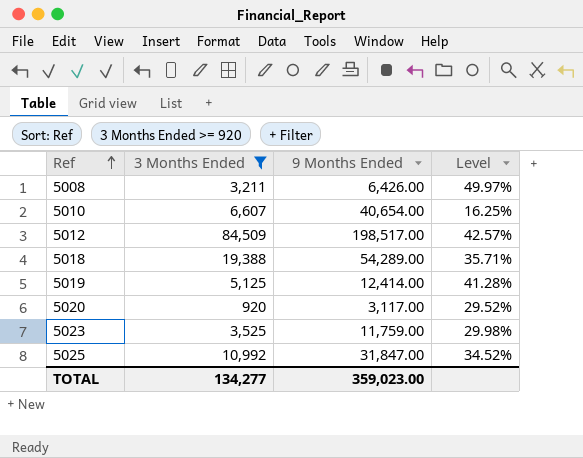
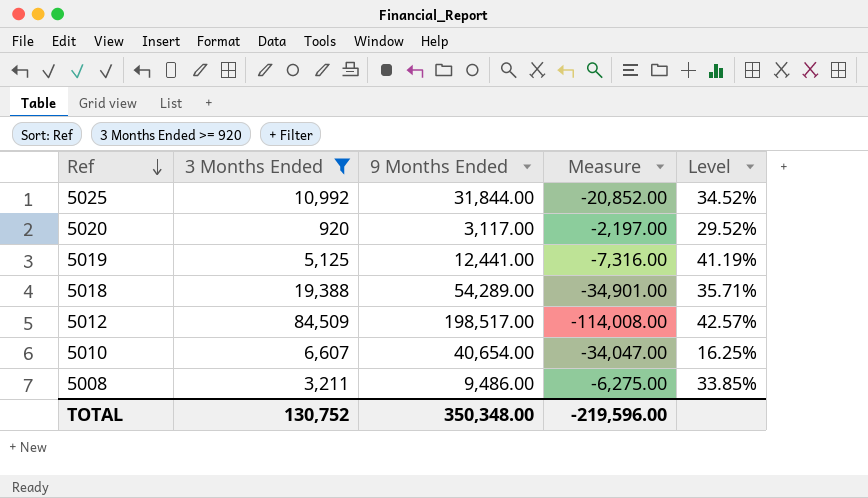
row order: Ref ascending -> Ref descending
column Measure | formula: none -> [3 Months Ended] - [9 Months Ended]
row 5023: 3,525 | 11,759.00 | 29.98% -> none
5025 | 9 Months Ended: 31,847.00 -> 31,844.00
5019 | 9 Months Ended: 12,414.00 -> 12,441.00
5019 | Level: 41.28% -> 41.19%
5008 | 9 Months Ended: 6,426.00 -> 9,486.00
5008 | Level: 49.97% -> 33.85%
TOTAL | 3 Months Ended: 134,277 -> 130,752
TOTAL | 9 Months Ended: 359,023.00 -> 350,348.00

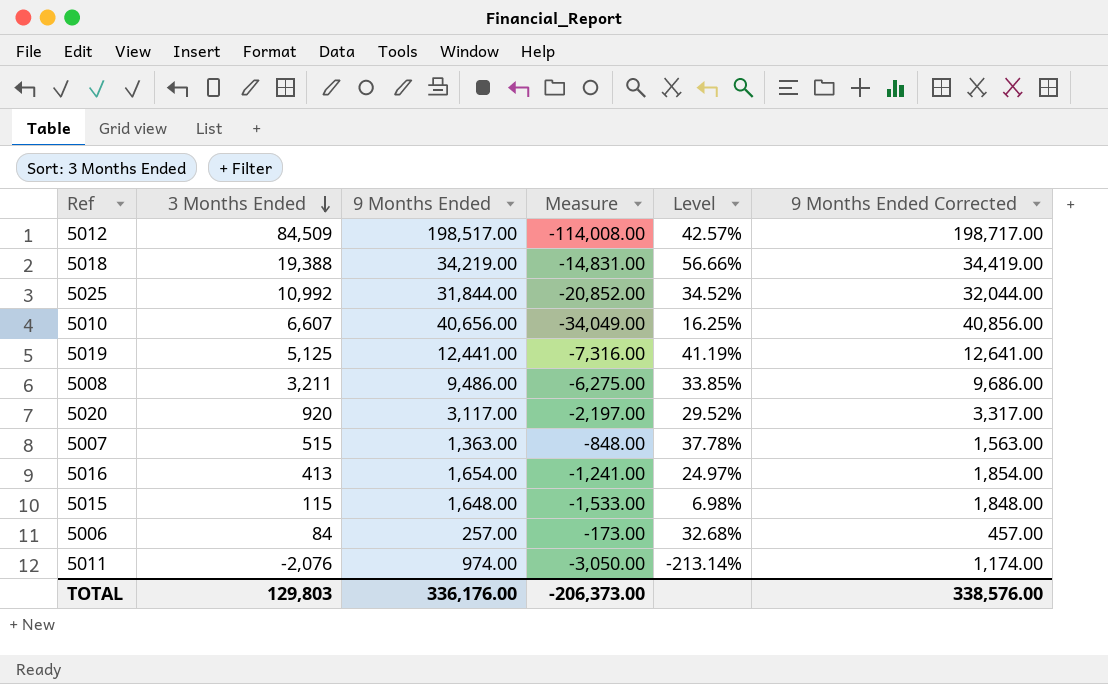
filter: 3 Months Ended >= 920 -> none
row order: Ref descending -> 3 Months Ended descending
column 9 Months Ended Corrected | formula: none -> [9 Months Ended] + 200
5018 | 9 Months Ended: 54,289.00 -> 34,219.00
5018 | Measure: -34,901.00 -> -14,831.00
5018 | Level: 35.71% -> 56.66%
5010 | 9 Months Ended: 40,654.00 -> 40,656.00
5010 | Measure: -34,047.00 -> -34,049.00
TOTAL | 3 Months Ended: 130,752 -> 129,803
TOTAL | 9 Months Ended: 350,348.00 -> 336,176.00
TOTAL | Measure: -219,596.00 -> -206,373.00

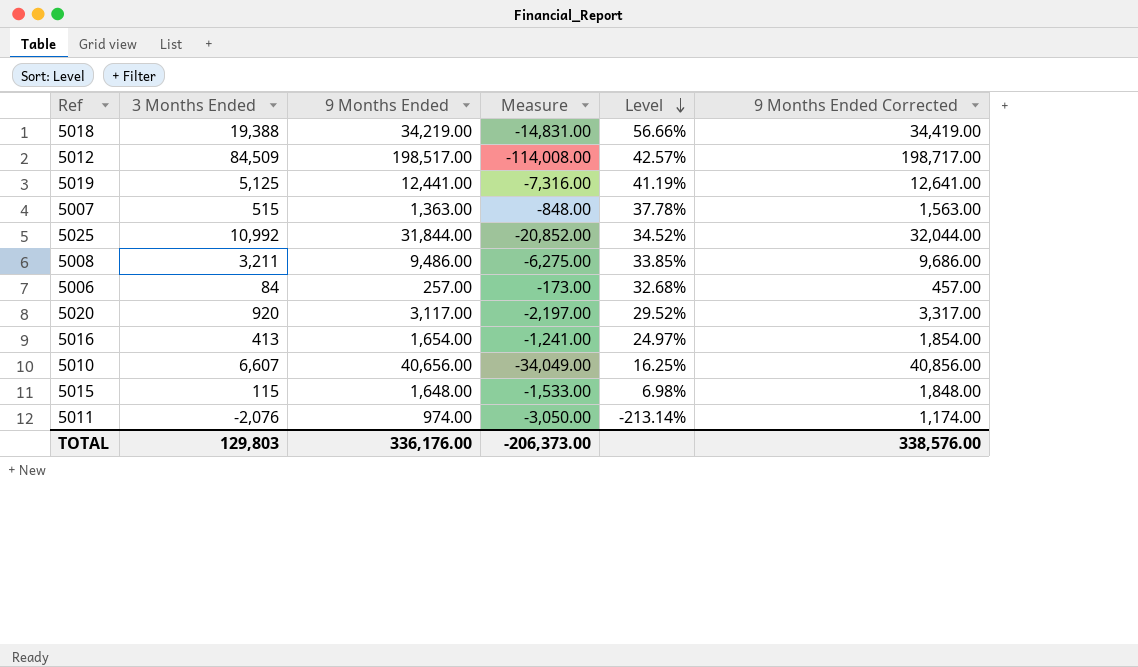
row order: 3 Months Ended descending -> Level descending

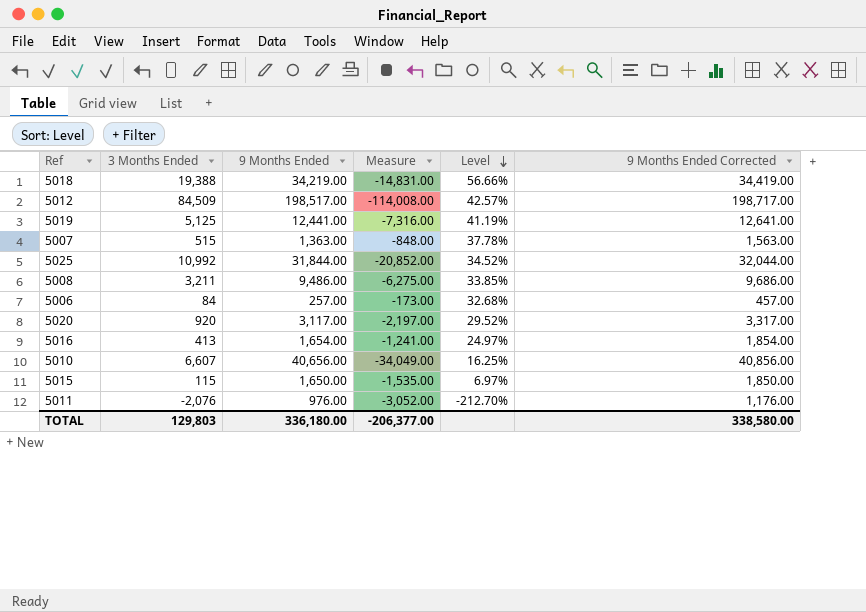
5015 | 9 Months Ended: 1,648.00 -> 1,650.00
5015 | Measure: -1,533.00 -> -1,535.00
5015 | Level: 6.98% -> 6.97%
5015 | 9 Months Ended Corrected: 1,848.00 -> 1,850.00
5011 | 9 Months Ended: 974.00 -> 976.00
5011 | Measure: -3,050.00 -> -3,052.00
5011 | Level: -213.14% -> -212.70%
5011 | 9 Months Ended Corrected: 1,174.00 -> 1,176.00
TOTAL | 9 Months Ended: 336,176.00 -> 336,180.00
TOTAL | Measure: -206,373.00 -> -206,377.00
TOTAL | 9 Months Ended Corrected: 338,576.00 -> 338,580.00

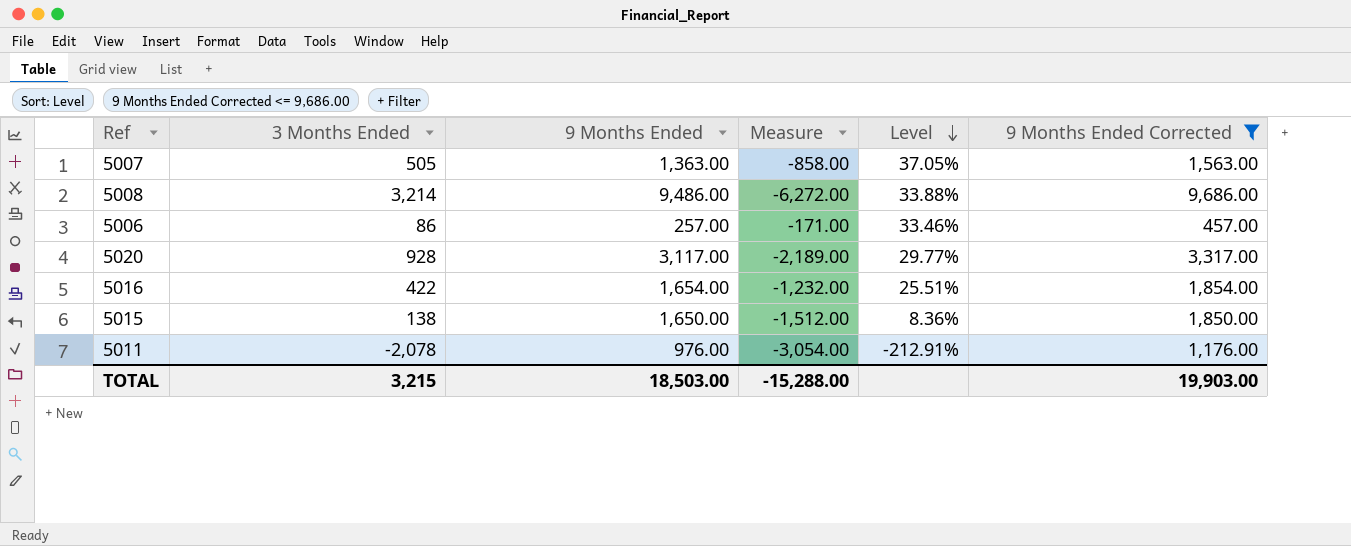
filter: none -> 9 Months Ended Corrected <= 9,686.00
5007 | 3 Months Ended: 515 -> 505
5007 | Measure: -848.00 -> -858.00
5007 | Level: 37.78% -> 37.05%
5008 | 3 Months Ended: 3,211 -> 3,214
5008 | Measure: -6,275.00 -> -6,272.00
5008 | Level: 33.85% -> 33.88%
5006 | 3 Months Ended: 84 -> 86
5006 | Measure: -173.00 -> -171.00
5006 | Level: 32.68% -> 33.46%
5020 | 3 Months Ended: 920 -> 928
5020 | Measure: -2,197.00 -> -2,189.00
5020 | Level: 29.52% -> 29.77%
5016 | 3 Months Ended: 413 -> 422
5016 | Measure: -1,241.00 -> -1,232.00
5016 | Level: 24.97% -> 25.51%
5015 | 3 Months Ended: 115 -> 138
5015 | Measure: -1,535.00 -> -1,512.00
5015 | Level: 6.97% -> 8.36%
5011 | 3 Months Ended: -2,076 -> -2,078
5011 | Measure: -3,052.00 -> -3,054.00
5011 | Level: -212.70% -> -212.91%
TOTAL | 3 Months Ended: 129,803 -> 3,215
TOTAL | 9 Months Ended: 336,180.00 -> 18,503.00
TOTAL | Measure: -206,377.00 -> -15,288.00
TOTAL | 9 Months Ended Corrected: 338,580.00 -> 19,903.00

